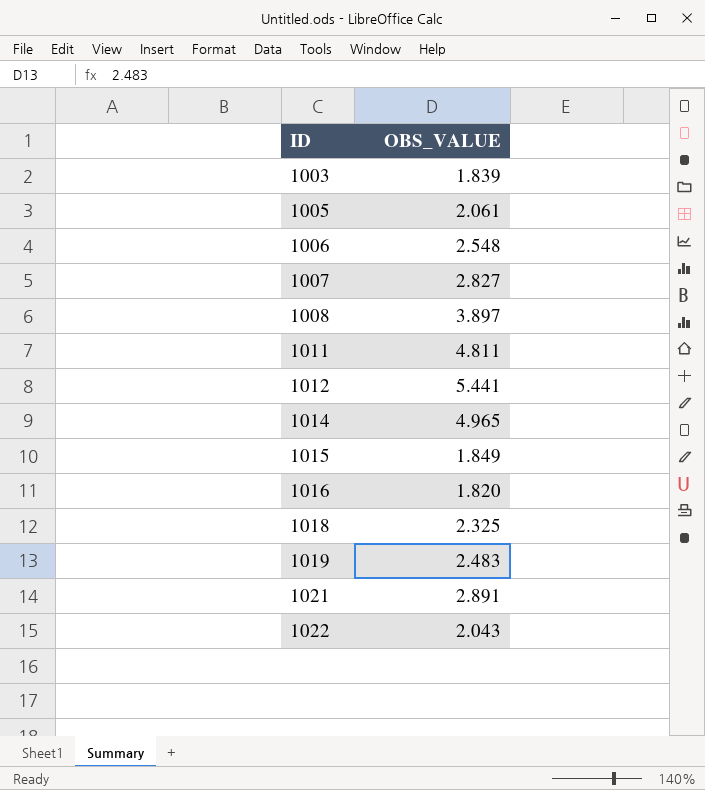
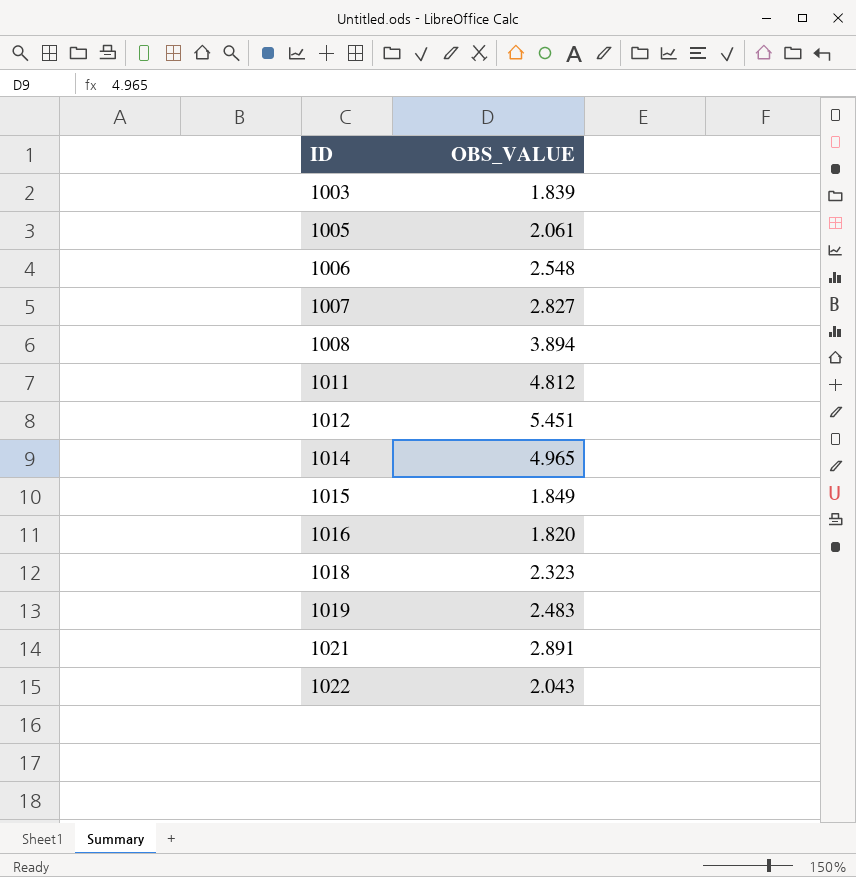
1008 | OBS_VALUE: 3.897 -> 3.894
1011 | OBS_VALUE: 4.811 -> 4.812
1012 | OBS_VALUE: 5.441 -> 5.451
1018 | OBS_VALUE: 2.325 -> 2.323

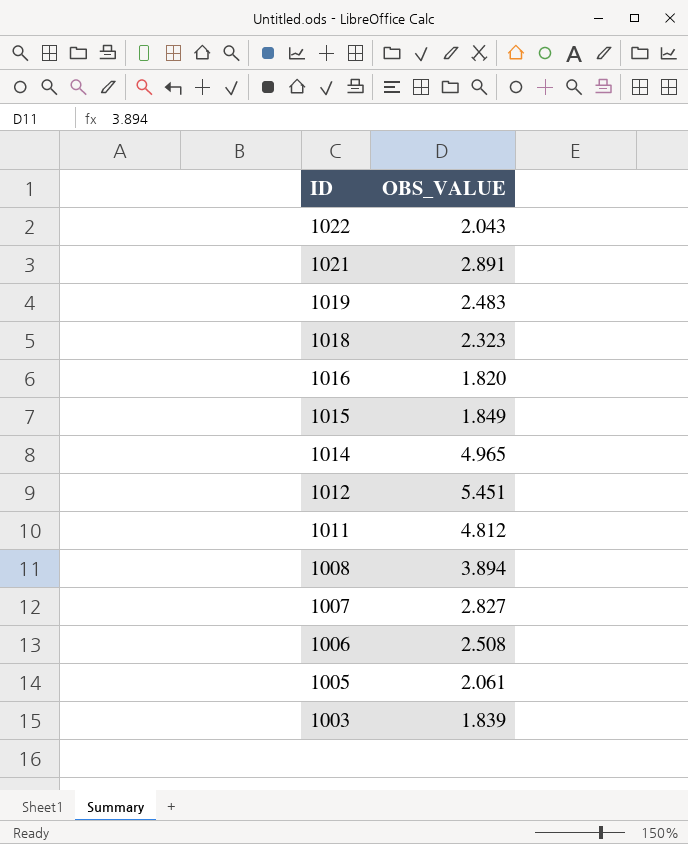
row order: ID ascending -> ID descending
1006 | OBS_VALUE: 2.548 -> 2.508

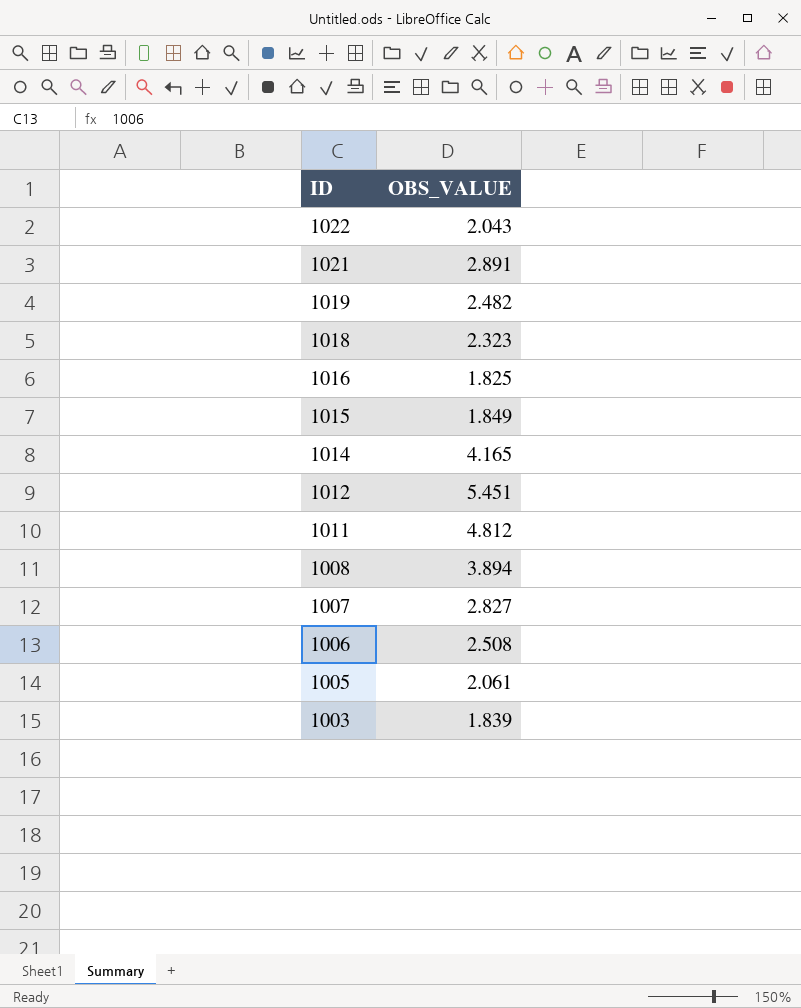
1019 | OBS_VALUE: 2.483 -> 2.482
1016 | OBS_VALUE: 1.820 -> 1.825
1014 | OBS_VALUE: 4.965 -> 4.165

